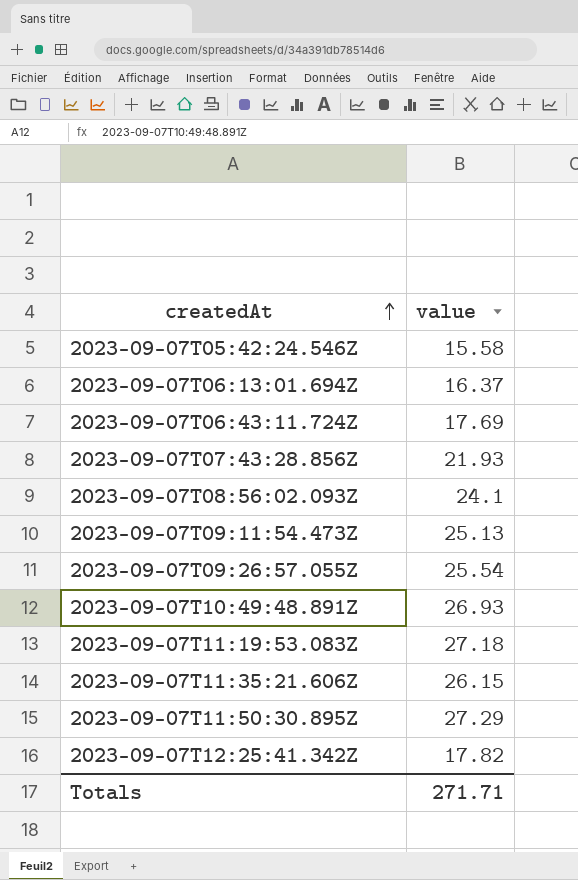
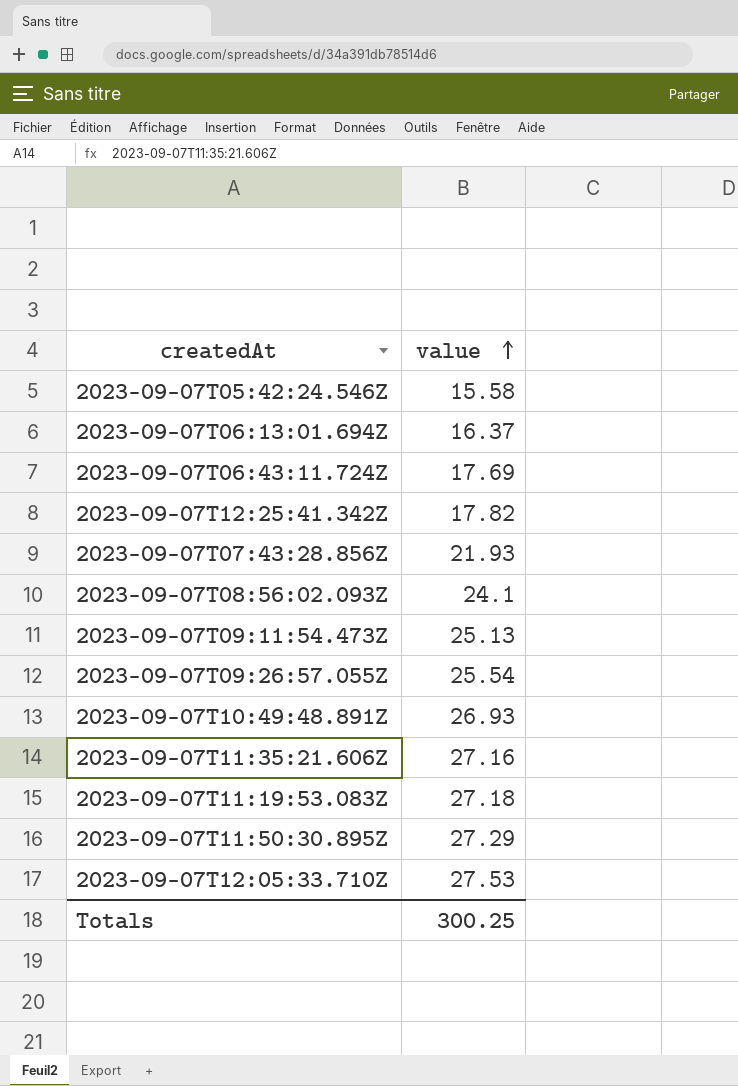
row order: createdAt ascending -> value ascending
2023-09-07T11:35:21.606Z | value: 26.15 -> 27.16
row 2023-09-07T12:05:33.710Z: none -> 27.53
Totals | value: 271.71 -> 300.25

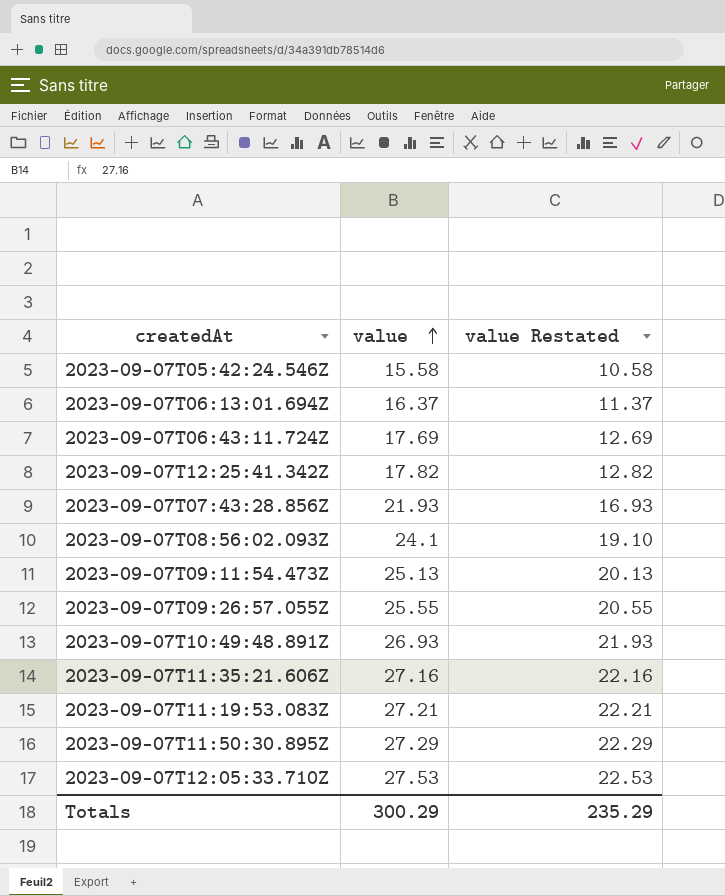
column value Restated | formula: none -> [value] - 5
2023-09-07T09:26:57.055Z | value: 25.54 -> 25.55
2023-09-07T11:19:53.083Z | value: 27.18 -> 27.21
Totals | value: 300.25 -> 300.29

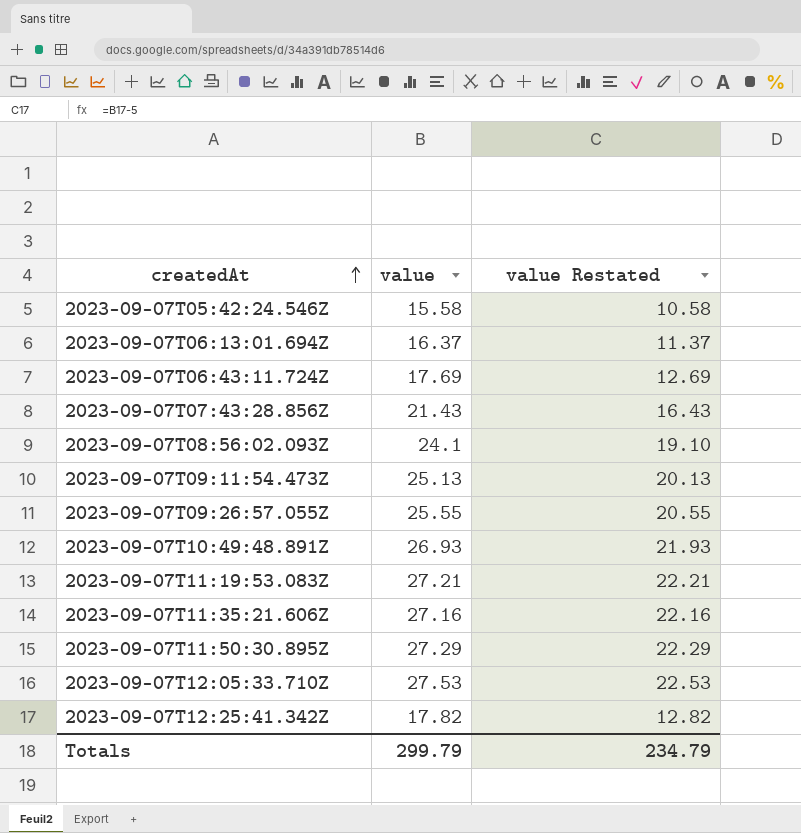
row order: value ascending -> createdAt ascending
2023-09-07T07:43:28.856Z | value: 21.93 -> 21.43
2023-09-07T07:43:28.856Z | value Restated: 16.93 -> 16.43
Totals | value: 300.29 -> 299.79
Totals | value Restated: 235.29 -> 234.79

